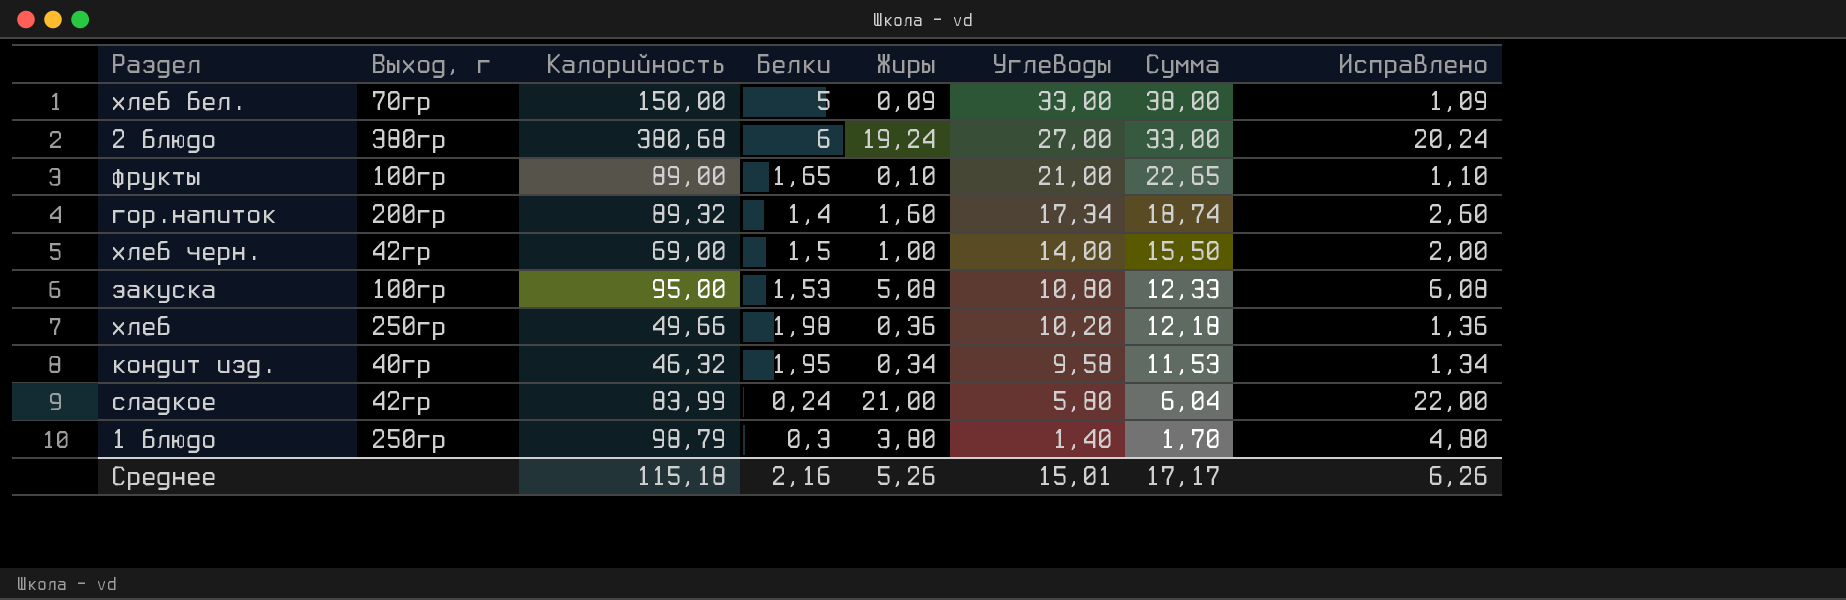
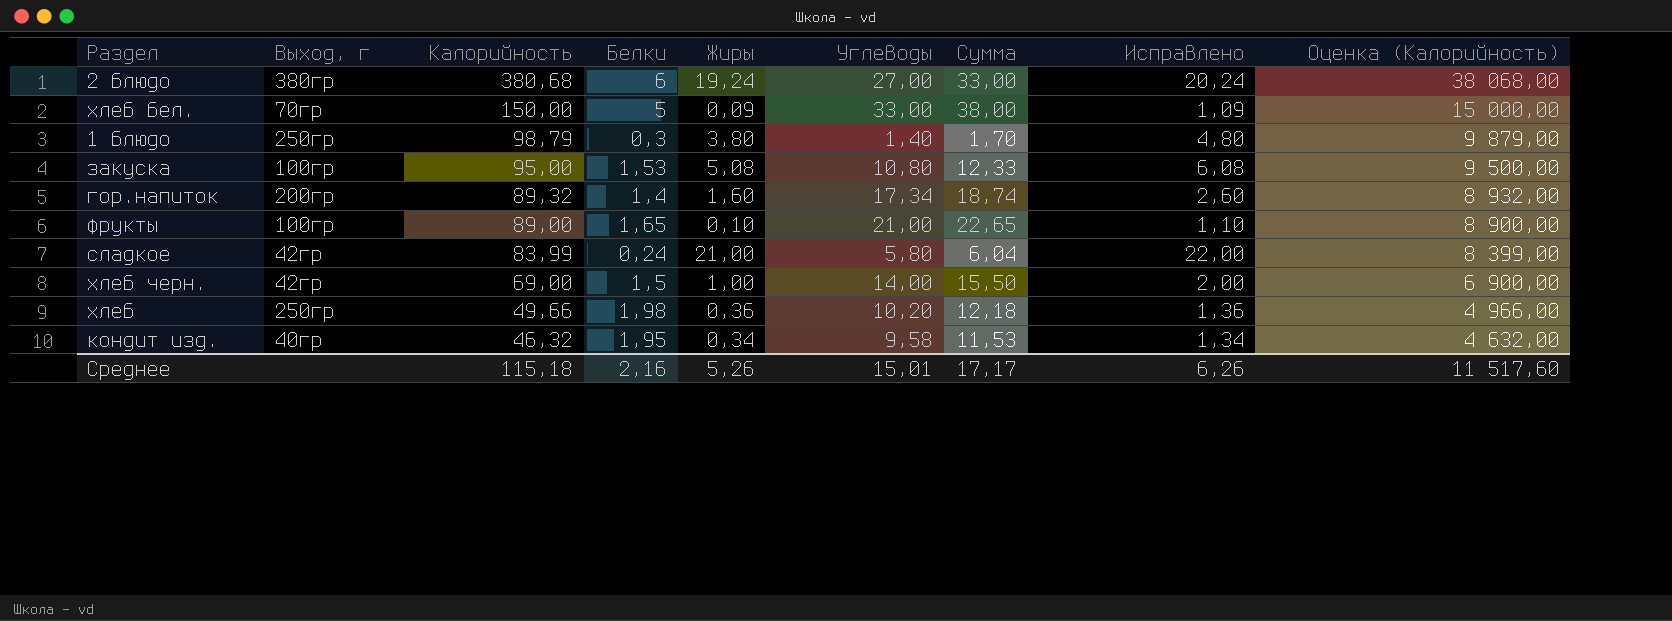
row order: Углеводы descending -> Калорийность descending
column Оценка (Калорийность) | formula: none -> [Калорийность] * 100

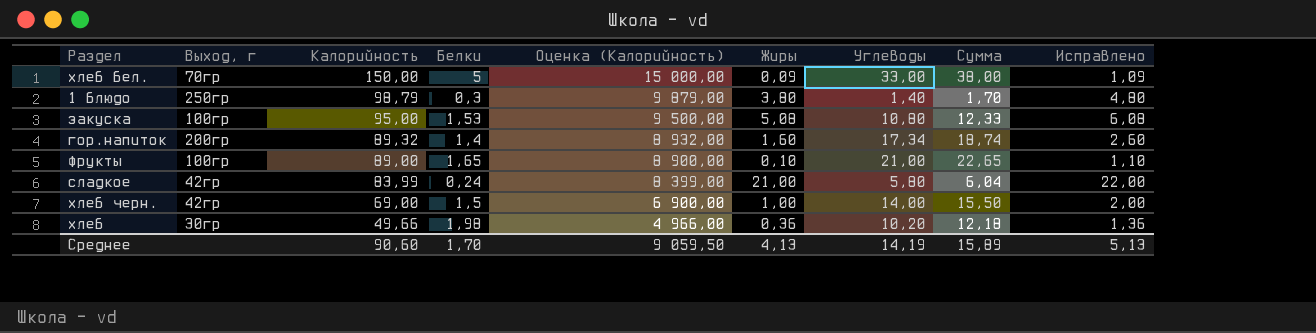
column Оценка (Калорийность) | position: 9 -> 5
row 2 блюдо: 380гр | 380,68 | 6 | 19,24 | 27,00 | 33,00 | 20,24 | 38 068,00 -> none
row кондит изд.: 40гр | 46,32 | 1,95 | 0,34 | 9,58 | 11,53 | 1,34 | 4 632,00 -> none
хлеб | Выход, г: 250гр -> 30гр
Среднее | Калорийность: 115,18 -> 90,60
Среднее | Белки: 2,16 -> 1,70
Среднее | Оценка (Калорийность): 11 517,60 -> 9 059,50
Среднее | Жиры: 5,26 -> 4,13
Среднее | Углеводы: 15,01 -> 14,19
Среднее | Сумма: 17,17 -> 15,89
Среднее | Исправлено: 6,26 -> 5,13

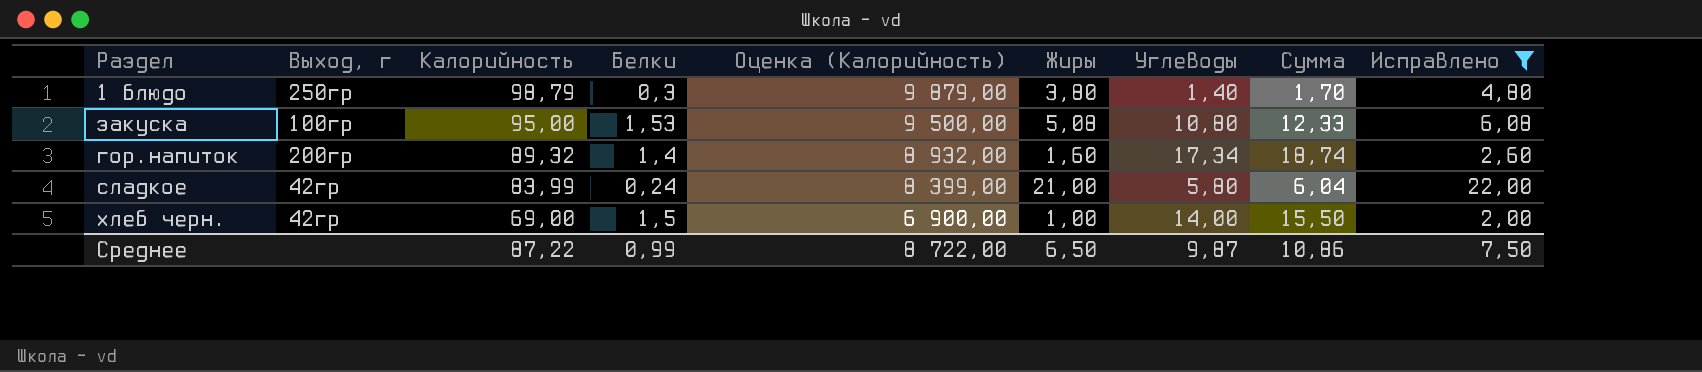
filter: none -> Исправлено >= 2,00
Среднее | Калорийность: 90,60 -> 87,22
Среднее | Белки: 1,70 -> 0,99
Среднее | Оценка (Калорийность): 9 059,50 -> 8 722,00
Среднее | Жиры: 4,13 -> 6,50
Среднее | Углеводы: 14,19 -> 9,87
Среднее | Сумма: 15,89 -> 10,86
Среднее | Исправлено: 5,13 -> 7,50

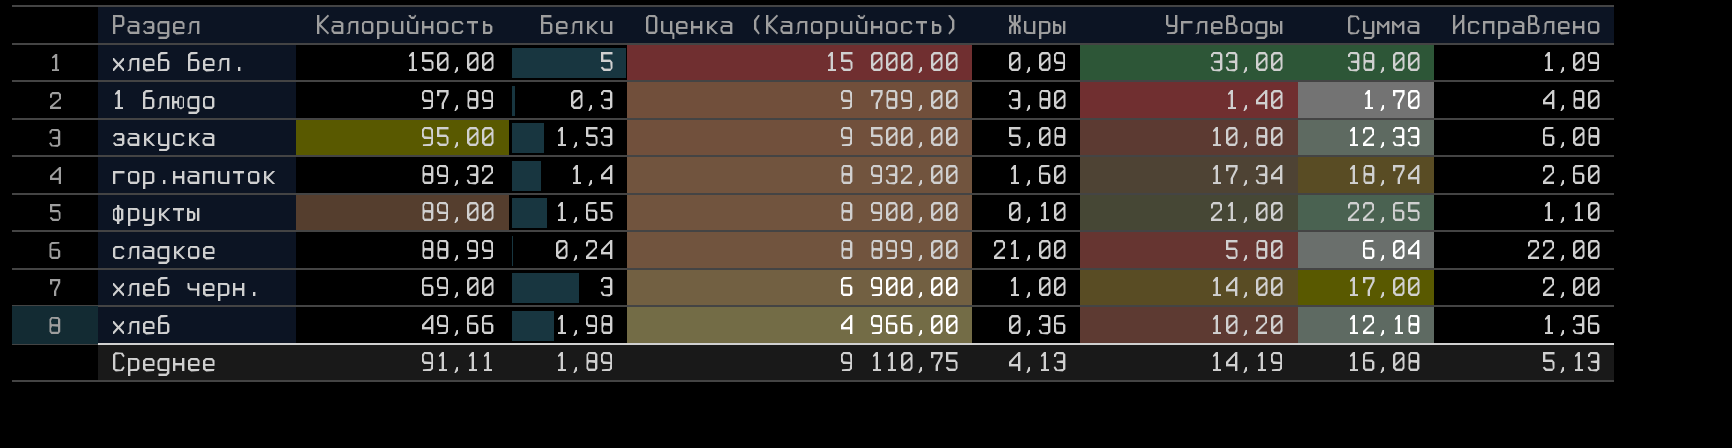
filter: Исправлено >= 2,00 -> none
column Выход, г | position: 2 -> none
1 блюдо | Калорийность: 98,79 -> 97,89
1 блюдо | Оценка (Калорийность): 9 879,00 -> 9 789,00
сладкое | Калорийность: 83,99 -> 88,99
сладкое | Оценка (Калорийность): 8 399,00 -> 8 899,00
хлеб черн. | Белки: 1,5 -> 3
хлеб черн. | Сумма: 15,50 -> 17,00
Среднее | Калорийность: 87,22 -> 91,11
Среднее | Белки: 0,99 -> 1,89
Среднее | Оценка (Калорийность): 8 722,00 -> 9 110,75
Среднее | Жиры: 6,50 -> 4,13
Среднее | Углеводы: 9,87 -> 14,19
Среднее | Сумма: 10,86 -> 16,08
Среднее | Исправлено: 7,50 -> 5,13

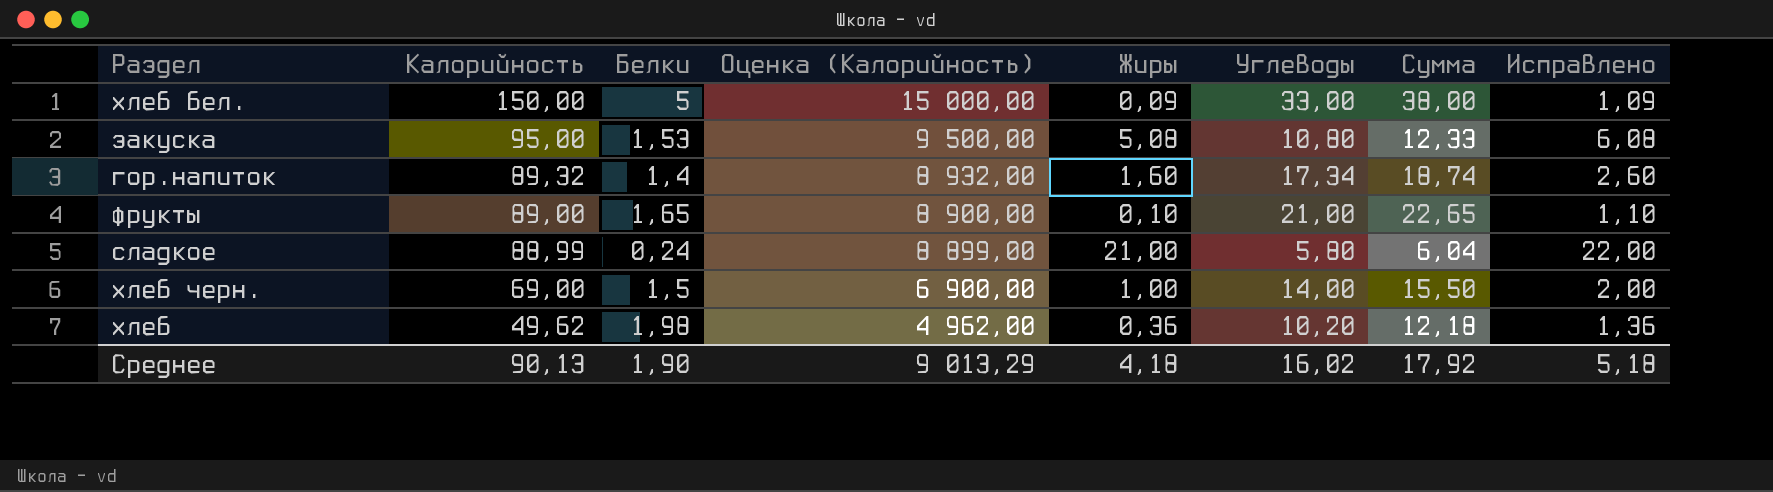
row 1 блюдо: 97,89 | 0,3 | 9 789,00 | 3,80 | 1,40 | 1,70 | 4,80 -> none
хлеб черн. | Белки: 3 -> 1,5
хлеб черн. | Сумма: 17,00 -> 15,50
хлеб | Калорийность: 49,66 -> 49,62
хлеб | Оценка (Калорийность): 4 966,00 -> 4 962,00
Среднее | Калорийность: 91,11 -> 90,13
Среднее | Белки: 1,89 -> 1,90
Среднее | Оценка (Калорийность): 9 110,75 -> 9 013,29
Среднее | Жиры: 4,13 -> 4,18
Среднее | Углеводы: 14,19 -> 16,02
Среднее | Сумма: 16,08 -> 17,92
Среднее | Исправлено: 5,13 -> 5,18

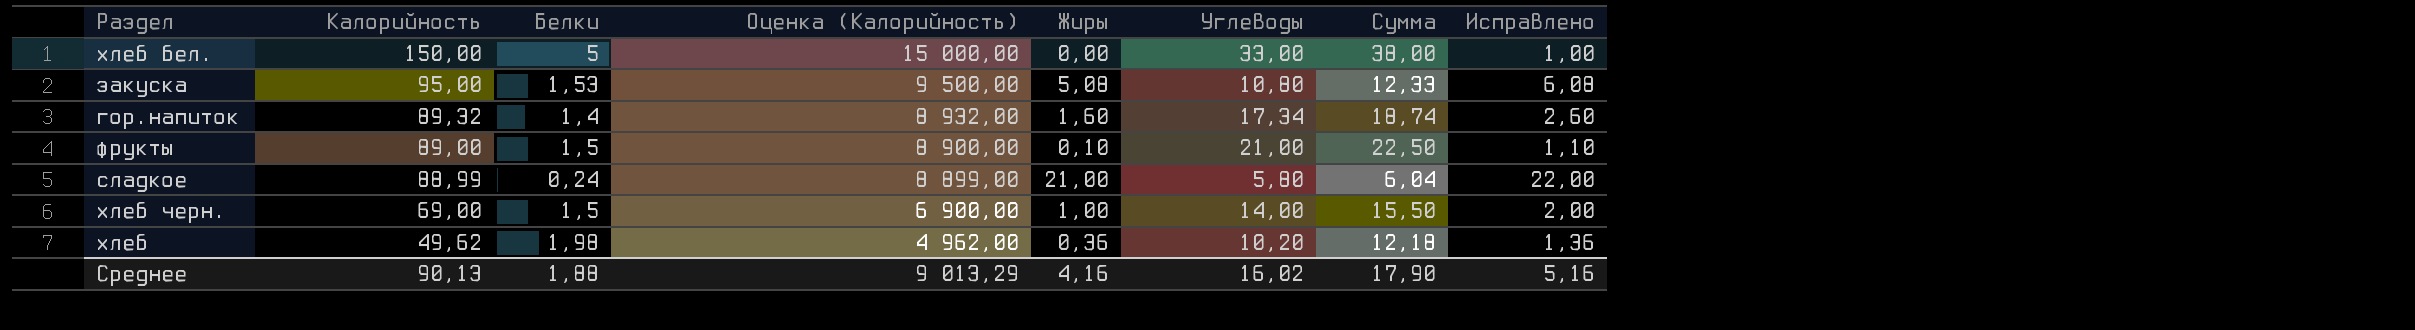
хлеб бел. | Жиры: 0,09 -> 0,00
хлеб бел. | Исправлено: 1,09 -> 1,00
фрукты | Белки: 1,65 -> 1,5
фрукты | Сумма: 22,65 -> 22,50
Среднее | Белки: 1,90 -> 1,88
Среднее | Жиры: 4,18 -> 4,16
Среднее | Сумма: 17,92 -> 17,90
Среднее | Исправлено: 5,18 -> 5,16

